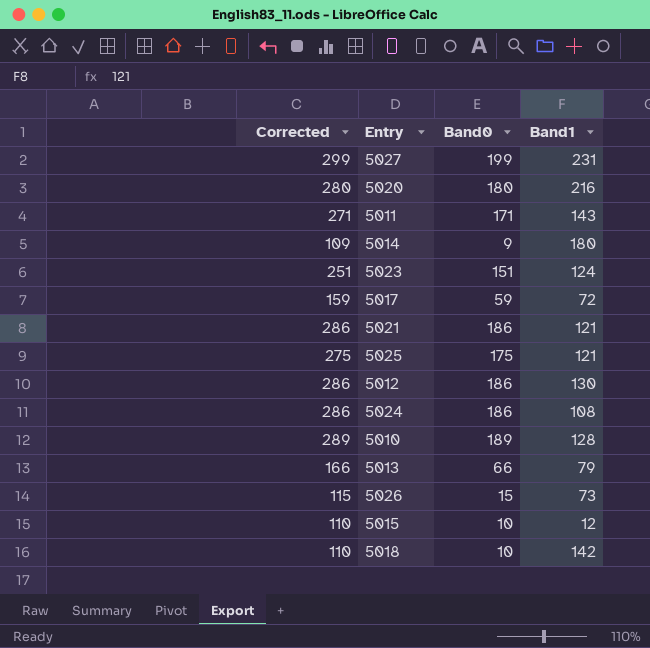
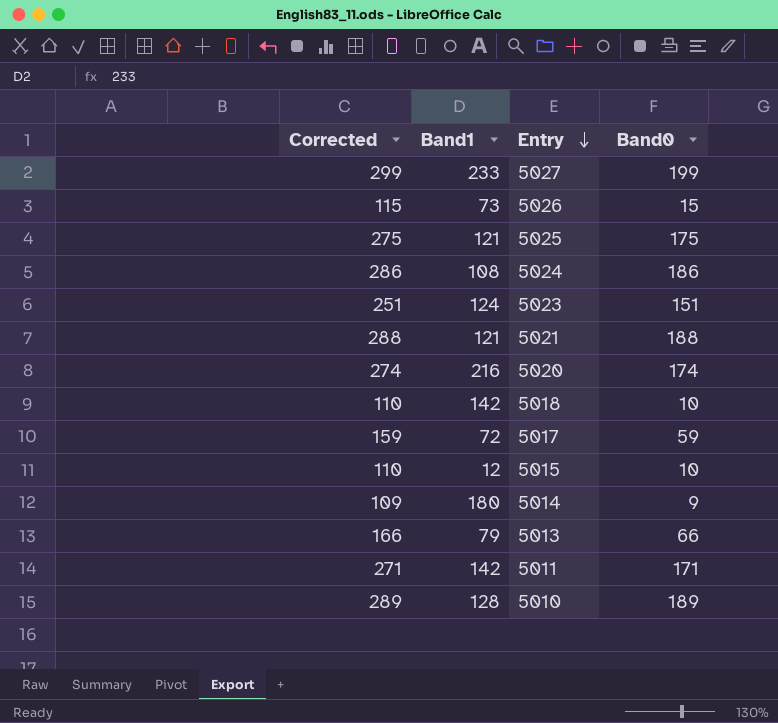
row order: none -> Entry descending
column Band1 | position: 4 -> 2
row 5012: 286 | 186 | 130 -> none
5027 | Band1: 231 -> 233
5021 | Corrected: 286 -> 288
5021 | Band0: 186 -> 188
5020 | Corrected: 280 -> 274
5020 | Band0: 180 -> 174
5011 | Band1: 143 -> 142

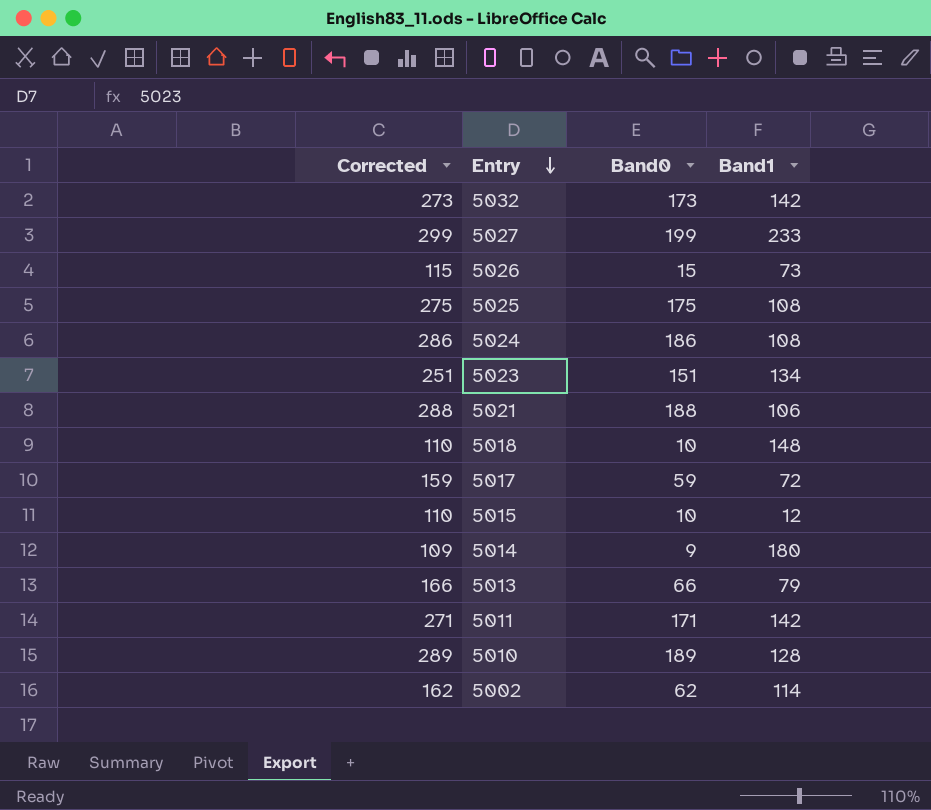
column Band1 | position: 2 -> 4
row 5020: 274 | 216 | 174 -> none
row 5032: none -> 273 | 173 | 142
5025 | Band1: 121 -> 108
5023 | Band1: 124 -> 134
5021 | Band1: 121 -> 106
5018 | Band1: 142 -> 148
row 5002: none -> 162 | 62 | 114

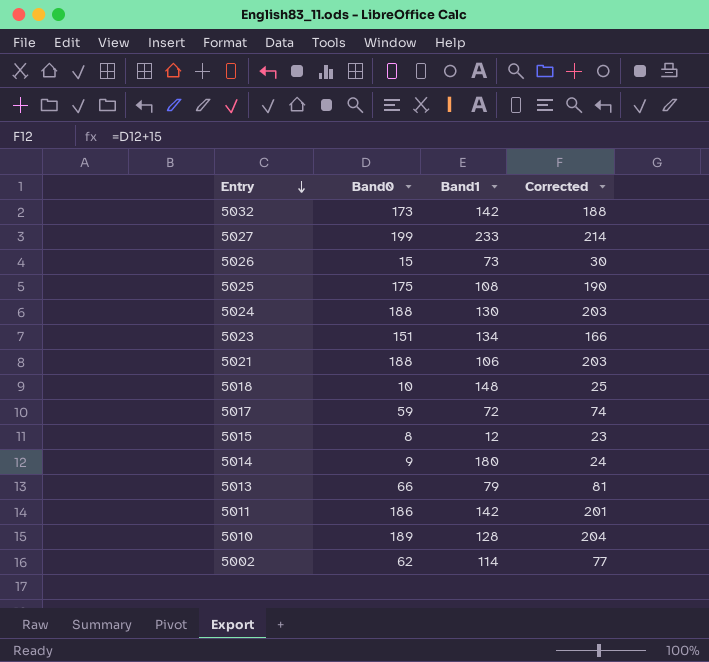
column Corrected | formula: [Band0] + 100 -> [Band0] + 15
column Corrected | position: 1 -> 4
5024 | Band0: 186 -> 188
5024 | Band1: 108 -> 130
5015 | Band0: 10 -> 8
5011 | Band0: 171 -> 186

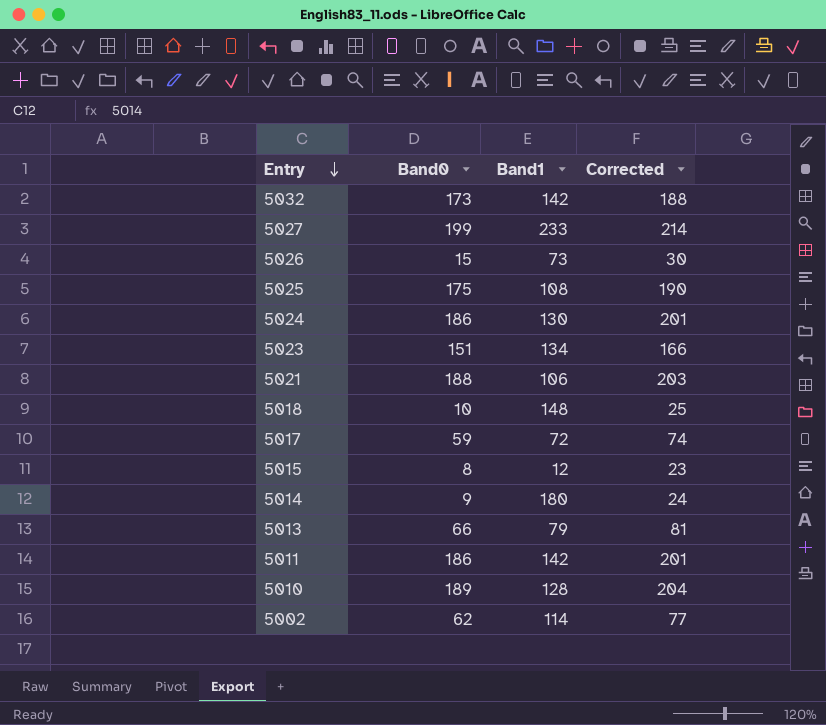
5024 | Band0: 188 -> 186
5024 | Corrected: 203 -> 201

